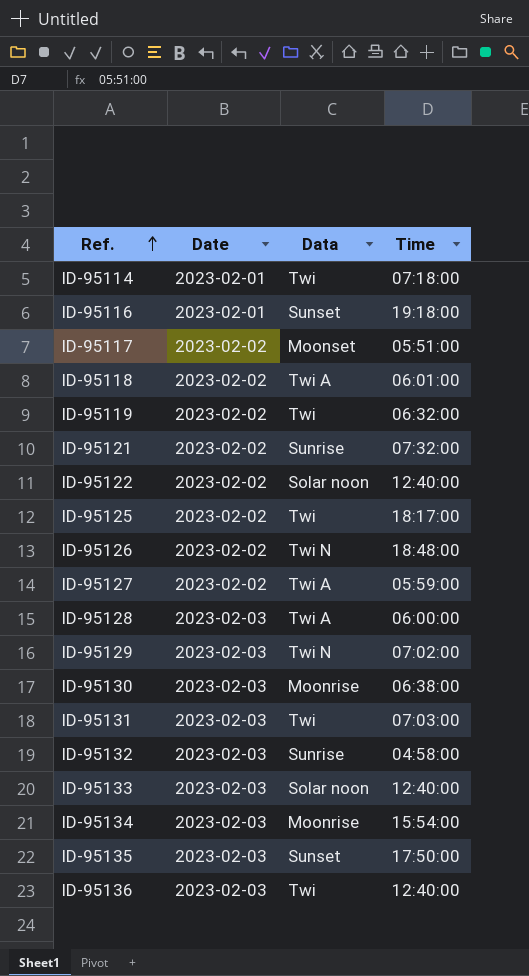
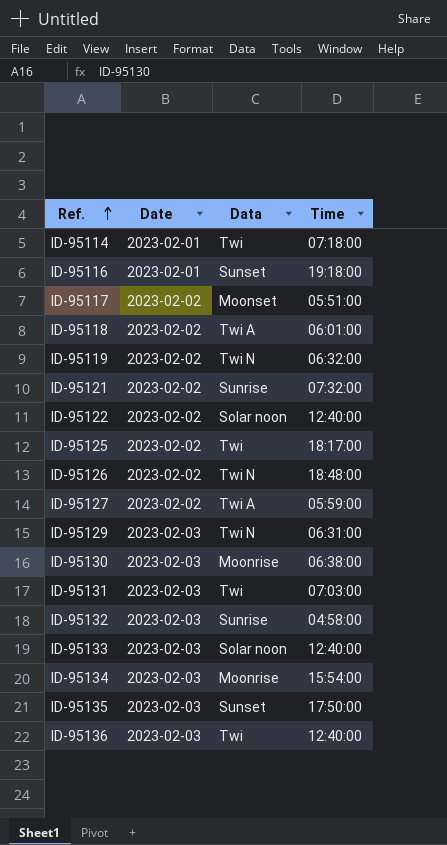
row ID-95128: 2023-02-03 | Twi A | 06:00:00 -> none
ID-95119 | Data: Twi -> Twi N
ID-95129 | Time: 07:02:00 -> 06:31:00

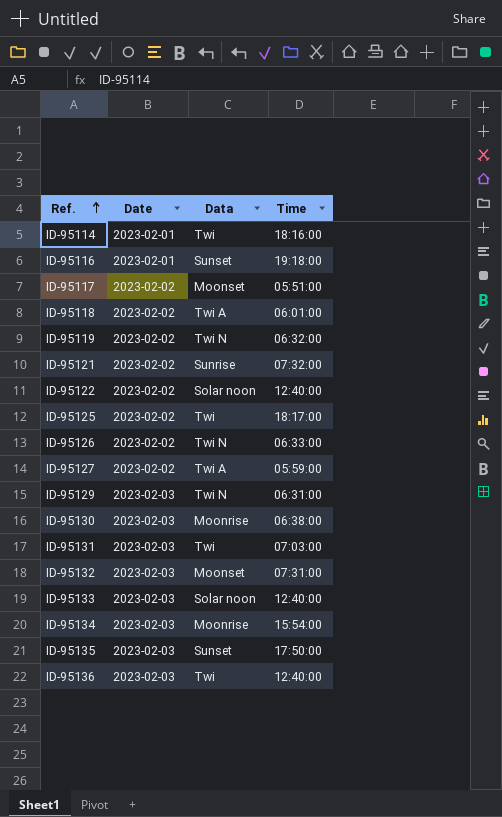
ID-95114 | Time: 07:18:00 -> 18:16:00
ID-95126 | Time: 18:48:00 -> 06:33:00
ID-95132 | Data: Sunrise -> Moonset
ID-95132 | Time: 04:58:00 -> 07:31:00

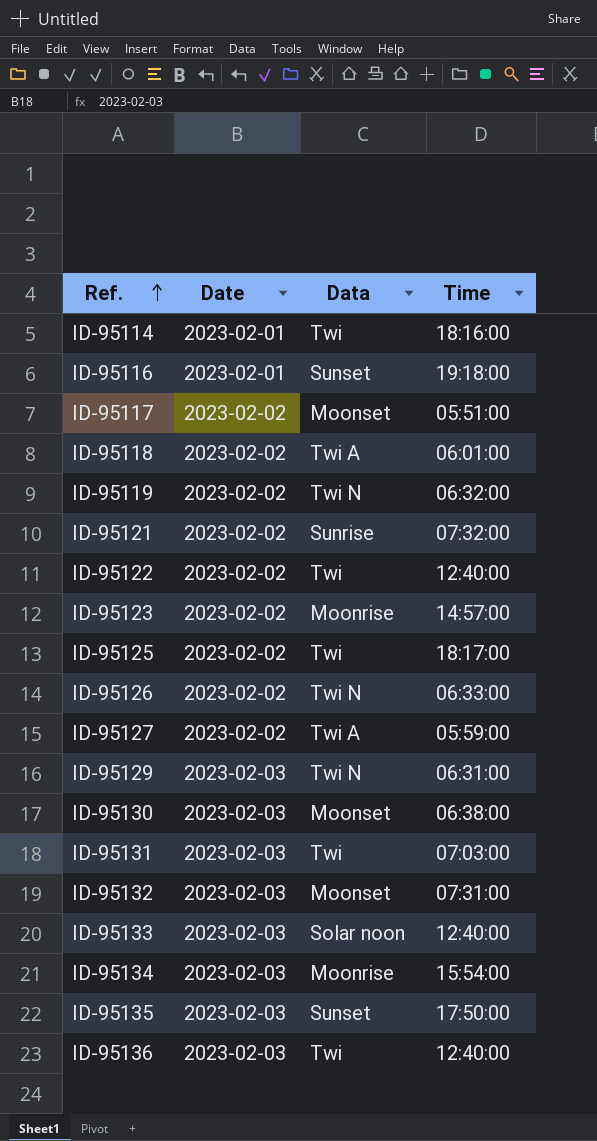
ID-95122 | Data: Solar noon -> Twi
row ID-95123: none -> 2023-02-02 | Moonrise | 14:57:00
ID-95130 | Data: Moonrise -> Moonset

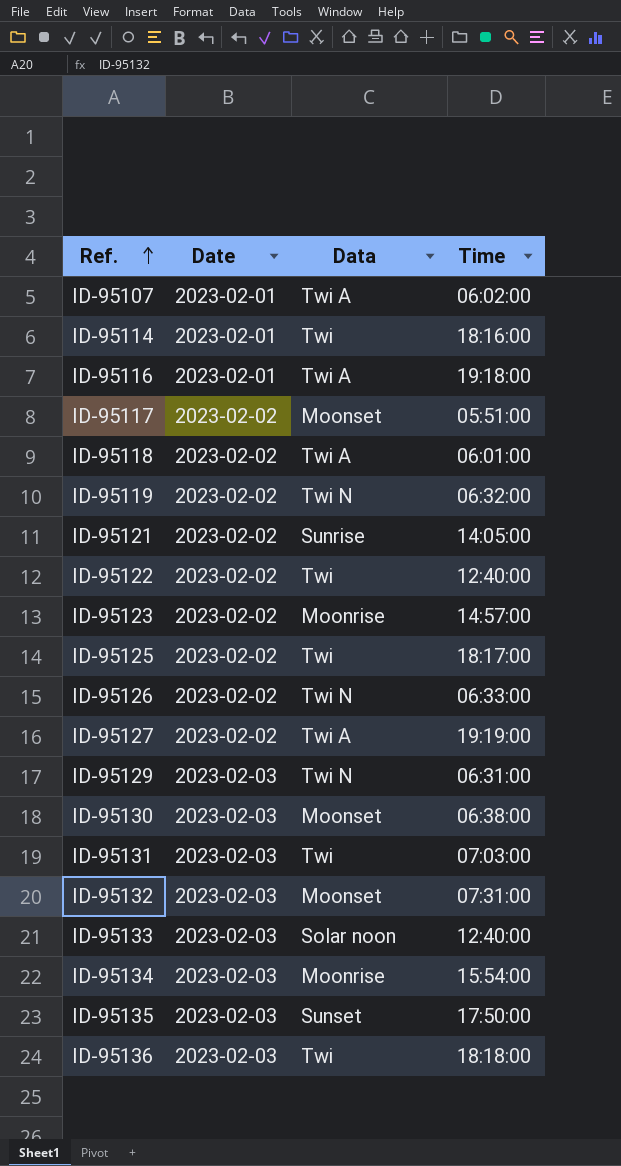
row ID-95107: none -> 2023-02-01 | Twi A | 06:02:00
ID-95116 | Data: Sunset -> Twi A
ID-95121 | Time: 07:32:00 -> 14:05:00
ID-95127 | Time: 05:59:00 -> 19:19:00
ID-95136 | Time: 12:40:00 -> 18:18:00

